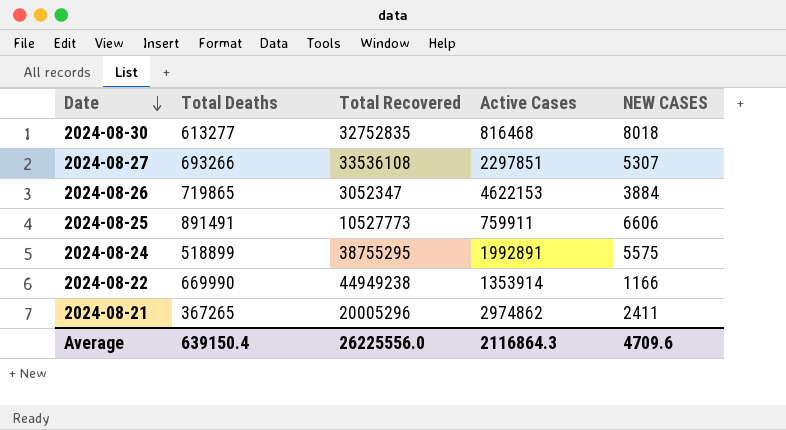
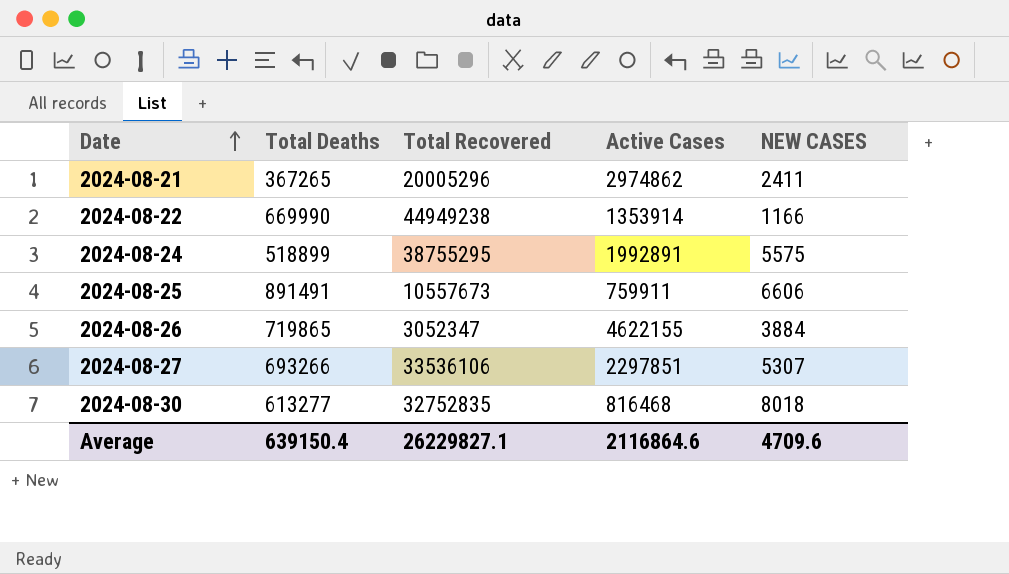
row order: Date descending -> Date ascending
2024-08-25 | Total Recovered: 10527773 -> 10557673
2024-08-26 | Active Cases: 4622153 -> 4622155
2024-08-27 | Total Recovered: 33536108 -> 33536106
Average | Total Recovered: 26225556.0 -> 26229827.1
Average | Active Cases: 2116864.3 -> 2116864.6

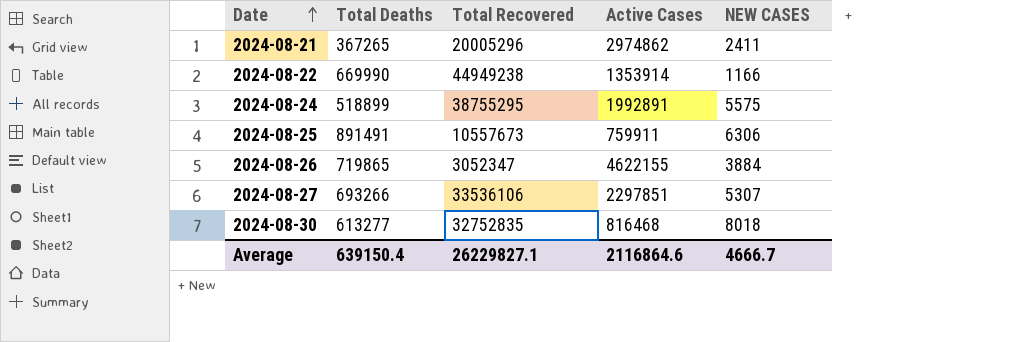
2024-08-25 | NEW CASES: 6606 -> 6306
Average | NEW CASES: 4709.6 -> 4666.7

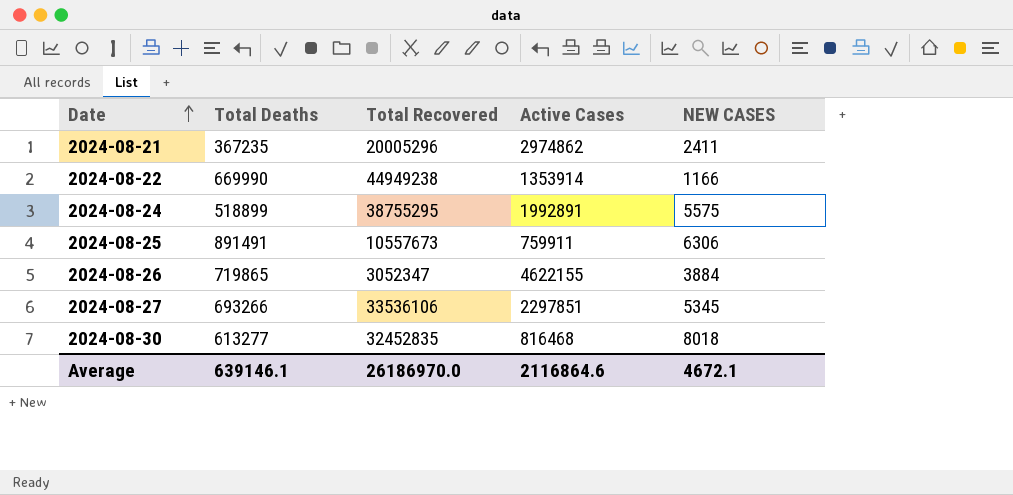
2024-08-21 | Total Deaths: 367265 -> 367235
2024-08-27 | NEW CASES: 5307 -> 5345
2024-08-30 | Total Recovered: 32752835 -> 32452835
Average | Total Deaths: 639150.4 -> 639146.1
Average | Total Recovered: 26229827.1 -> 26186970.0
Average | NEW CASES: 4666.7 -> 4672.1

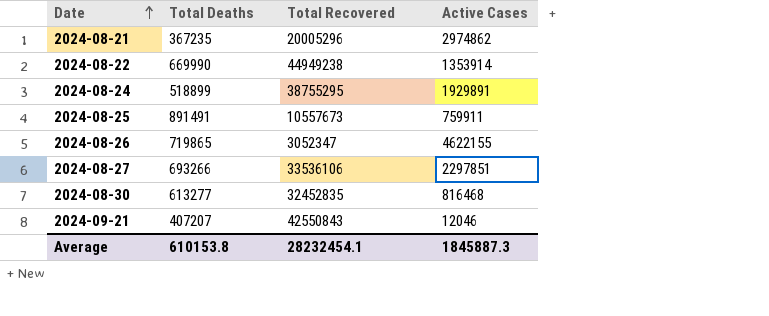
column NEW CASES | position: 5 -> none
2024-08-24 | Active Cases: 1992891 -> 1929891
row 2024-09-21: none -> 407207 | 42550843 | 12046
Average | Total Deaths: 639146.1 -> 610153.8
Average | Total Recovered: 26186970.0 -> 28232454.1
Average | Active Cases: 2116864.6 -> 1845887.3

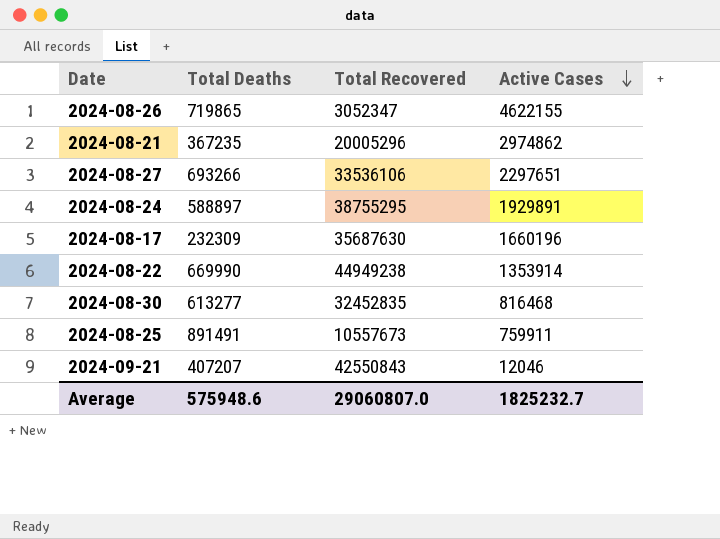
row order: Date ascending -> Active Cases descending
2024-08-27 | Active Cases: 2297851 -> 2297651
2024-08-24 | Total Deaths: 518899 -> 588897
row 2024-08-17: none -> 232309 | 35687630 | 1660196
Average | Total Deaths: 610153.8 -> 575948.6
Average | Total Recovered: 28232454.1 -> 29060807.0
Average | Active Cases: 1845887.3 -> 1825232.7

